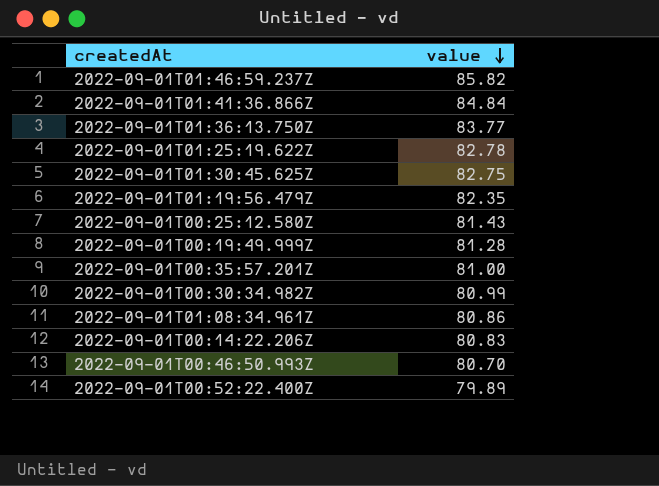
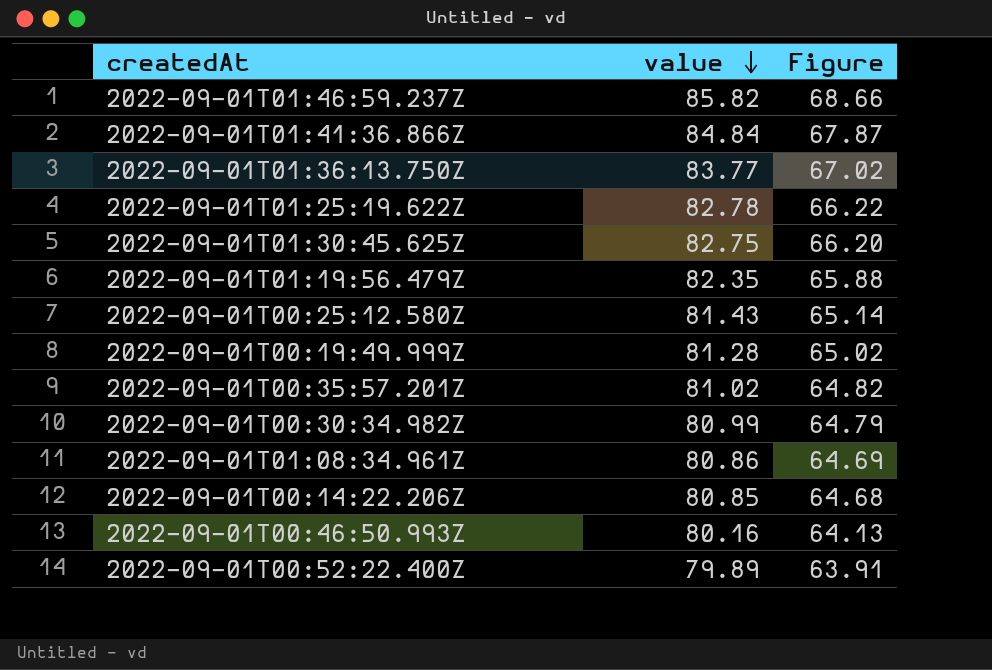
column Figure | formula: none -> [value] * 0.8
2022-09-01T00:35:57.201Z | value: 81.00 -> 81.02
2022-09-01T00:14:22.206Z | value: 80.83 -> 80.85
2022-09-01T00:46:50.993Z | value: 80.70 -> 80.16

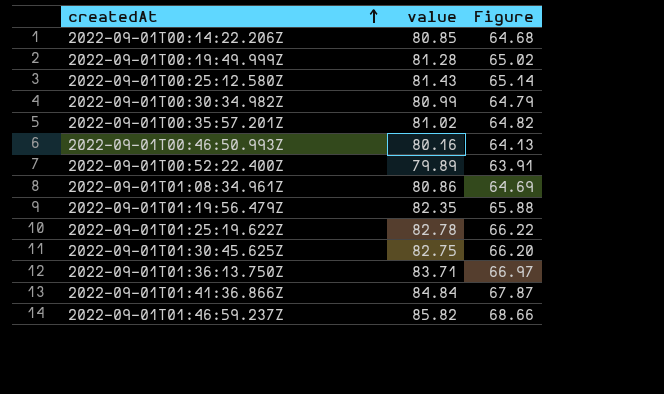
row order: value descending -> createdAt ascending
2022-09-01T01:36:13.750Z | value: 83.77 -> 83.71
2022-09-01T01:36:13.750Z | Figure: 67.02 -> 66.97

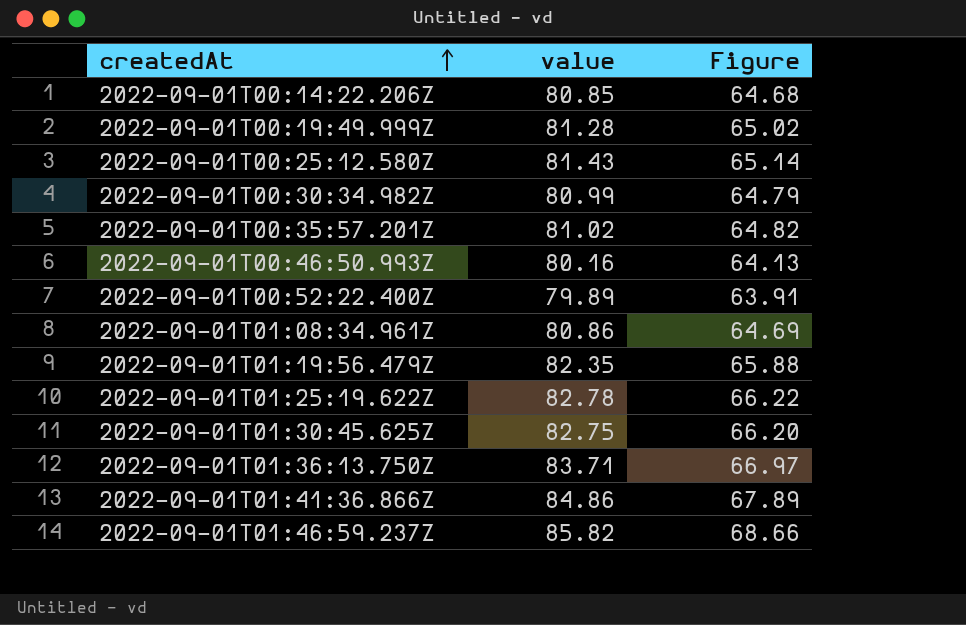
2022-09-01T01:41:36.866Z | value: 84.84 -> 84.86
2022-09-01T01:41:36.866Z | Figure: 67.87 -> 67.89

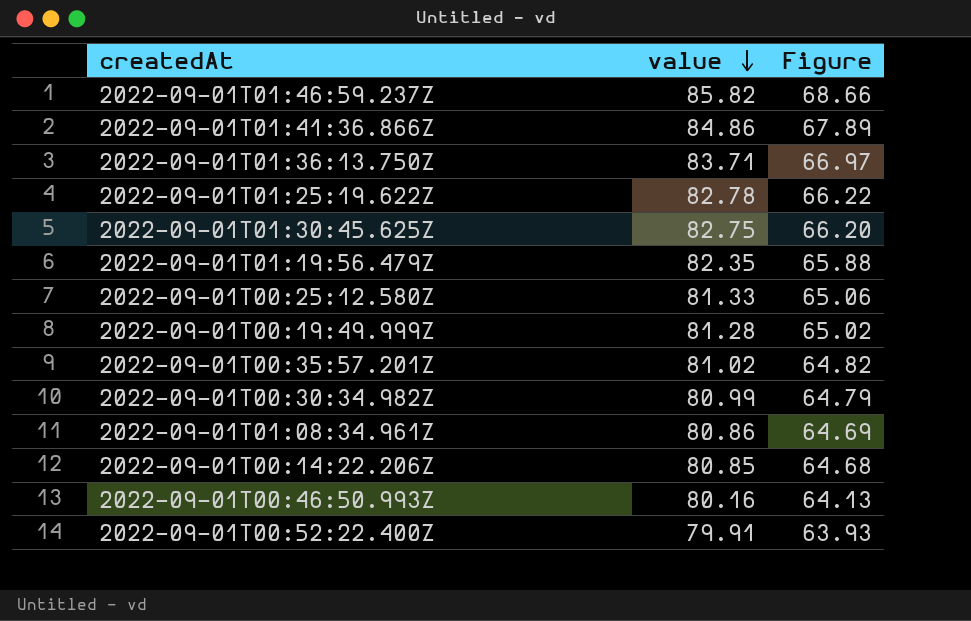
row order: createdAt ascending -> value descending
2022-09-01T00:25:12.580Z | value: 81.43 -> 81.33
2022-09-01T00:25:12.580Z | Figure: 65.14 -> 65.06
2022-09-01T00:52:22.400Z | value: 79.89 -> 79.91
2022-09-01T00:52:22.400Z | Figure: 63.91 -> 63.93

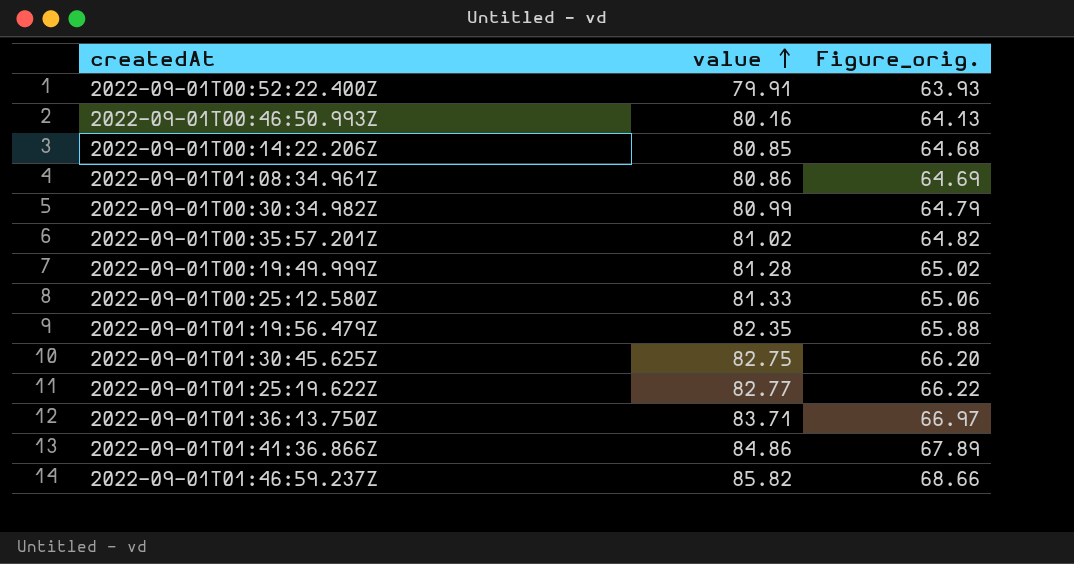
row order: value descending -> value ascending
column name: Figure -> Figure_orig.
2022-09-01T01:25:19.622Z | value: 82.78 -> 82.77

